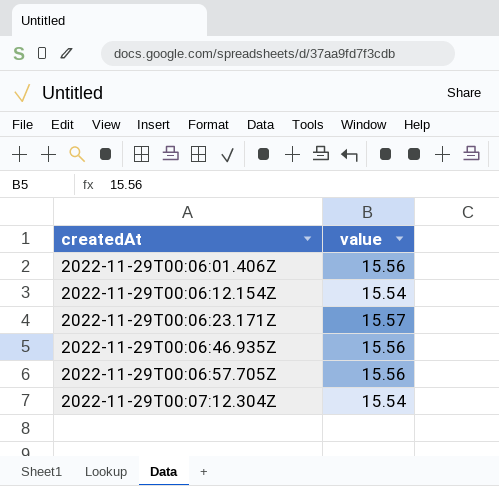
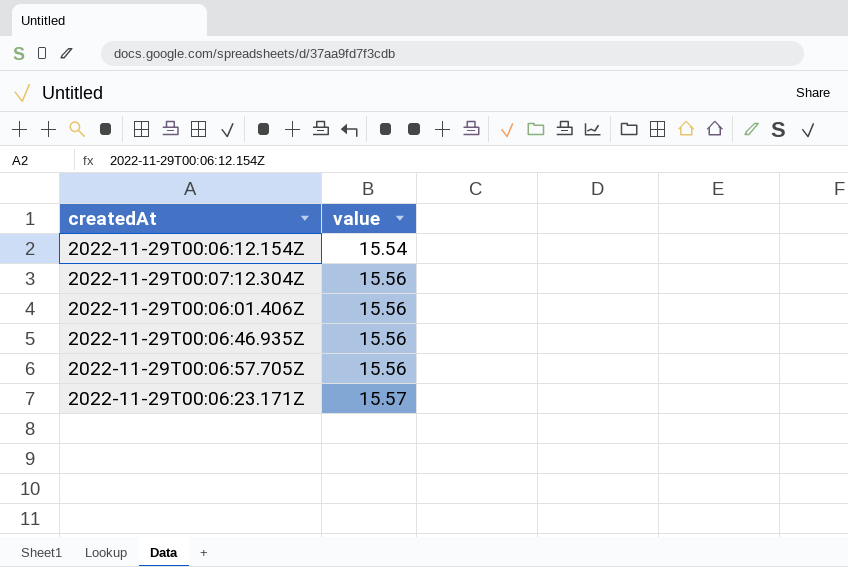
row order: createdAt ascending -> value ascending
2022-11-29T00:07:12.304Z | value: 15.54 -> 15.56

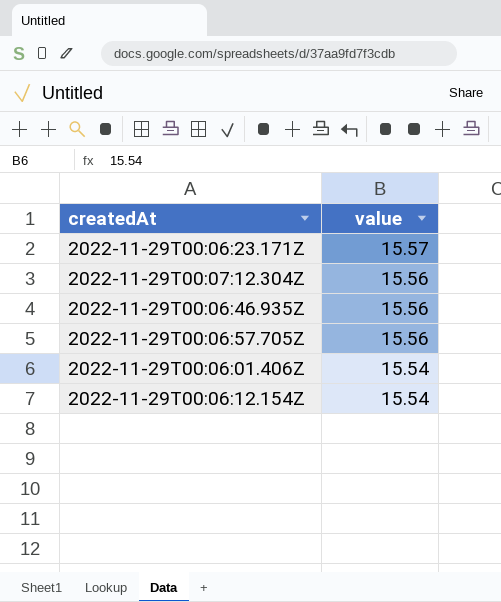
row order: value ascending -> value descending
2022-11-29T00:06:01.406Z | value: 15.56 -> 15.54

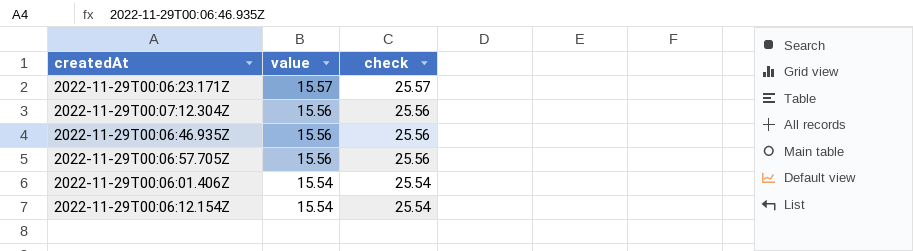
column check | formula: none -> [value] + 10

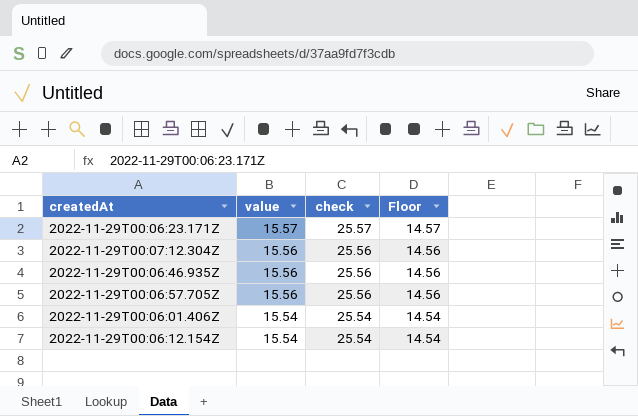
column Floor | formula: none -> [value] - 1

